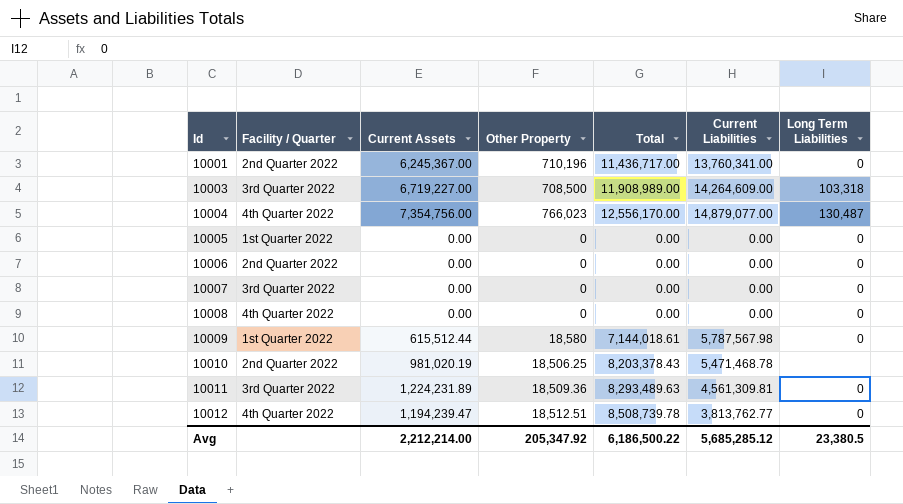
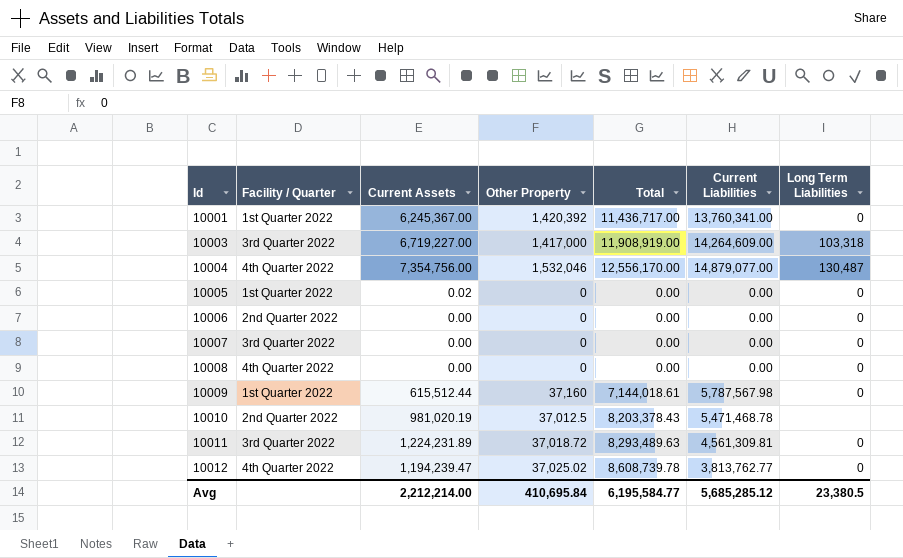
10001 | Facility / Quarter: 2nd Quarter 2022 -> 1st Quarter 2022
10001 | Other Property: 710,196 -> 1,420,392
10003 | Other Property: 708,500 -> 1,417,000
10003 | Total: 11,908,989.00 -> 11,908,919.00
10004 | Other Property: 766,023 -> 1,532,046
10005 | Current Assets: 0.00 -> 0.02
10009 | Other Property: 18,580 -> 37,160
10010 | Other Property: 18,506.25 -> 37,012.5
10011 | Other Property: 18,509.36 -> 37,018.72
10012 | Other Property: 18,512.51 -> 37,025.02
10012 | Total: 8,508,739.78 -> 8,608,739.78
Avg | Other Property: 205,347.92 -> 410,695.84
Avg | Total: 6,186,500.22 -> 6,195,584.77

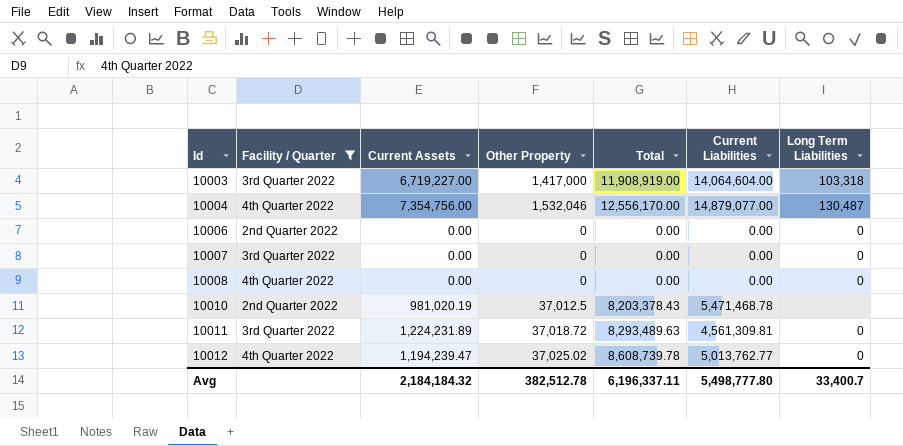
filter: none -> Facility / Quarter != 1st Quarter 2022
10003 | Current Liabilities: 14,264,609.00 -> 14,064,604.00
10012 | Current Liabilities: 3,813,762.77 -> 5,013,762.77
Avg | Current Assets: 2,212,214.00 -> 2,184,184.32
Avg | Other Property: 410,695.84 -> 382,512.78
Avg | Total: 6,195,584.77 -> 6,196,337.11
Avg | Current Liabilities: 5,685,285.12 -> 5,498,777.80
Avg | Long Term Liabilities: 23,380.5 -> 33,400.7

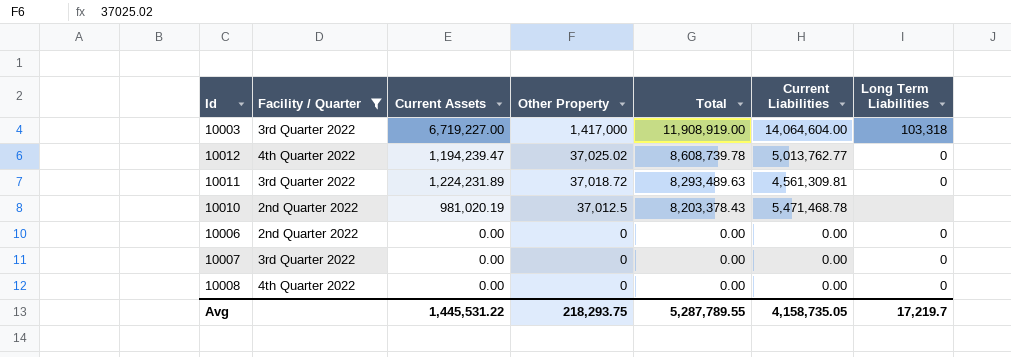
row order: Id ascending -> Other Property descending
row 10004: 4th Quarter 2022 | 7,354,756.00 | 1,532,046 | 12,556,170.00 | 14,879,077.00 | 130,487 -> none
Avg | Current Assets: 2,184,184.32 -> 1,445,531.22
Avg | Other Property: 382,512.78 -> 218,293.75
Avg | Total: 6,196,337.11 -> 5,287,789.55
Avg | Current Liabilities: 5,498,777.80 -> 4,158,735.05
Avg | Long Term Liabilities: 33,400.7 -> 17,219.7

